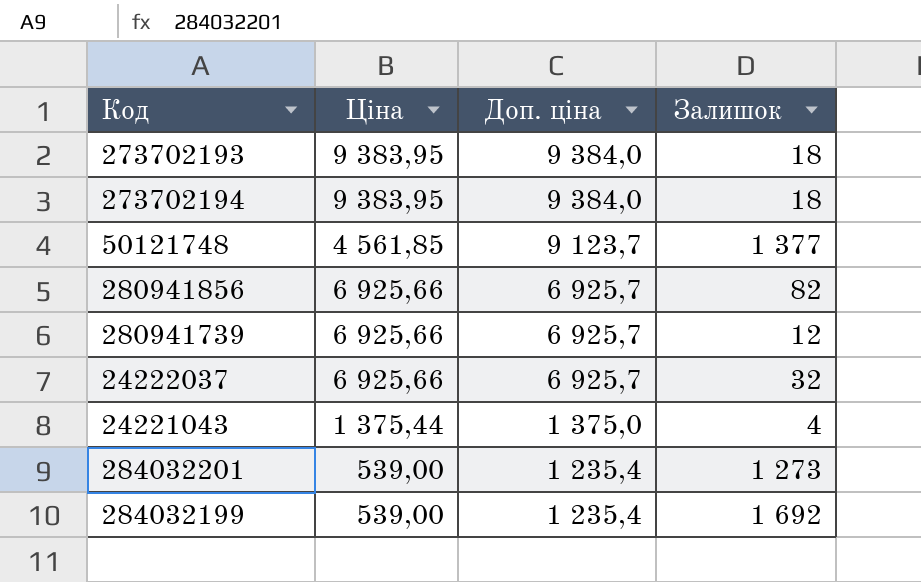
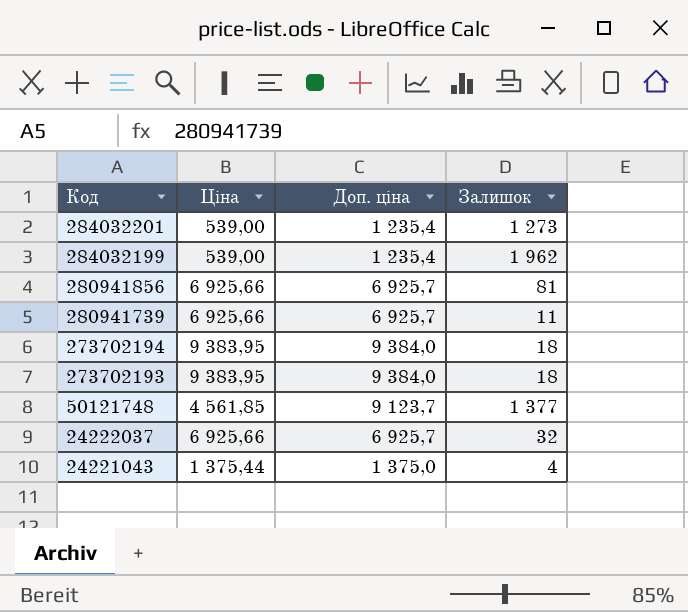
row order: Доп. ціна descending -> Код descending
284032199 | Залишок: 1 692 -> 1 962
280941856 | Залишок: 82 -> 81
280941739 | Залишок: 12 -> 11

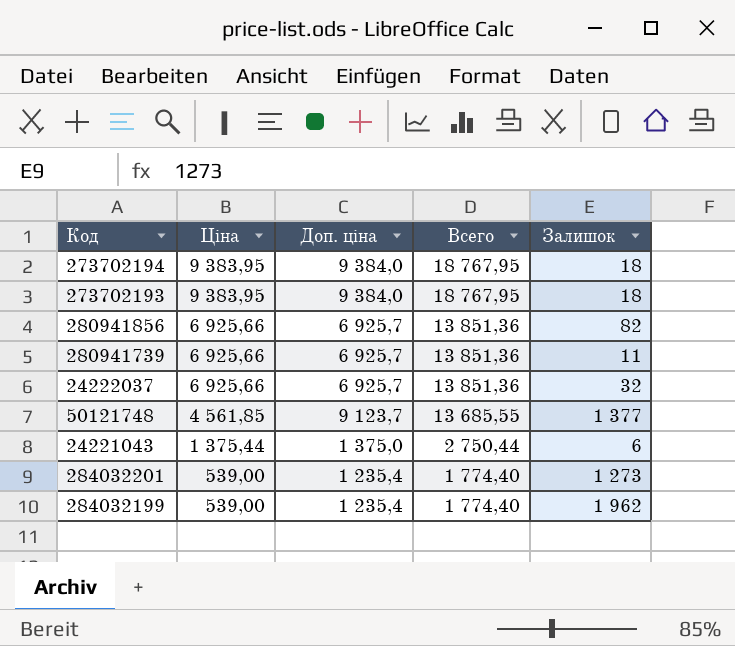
row order: Код descending -> Ціна descending
column Всего | formula: none -> [Ціна] + [Доп. ціна]
280941856 | Залишок: 81 -> 82
24221043 | Залишок: 4 -> 6

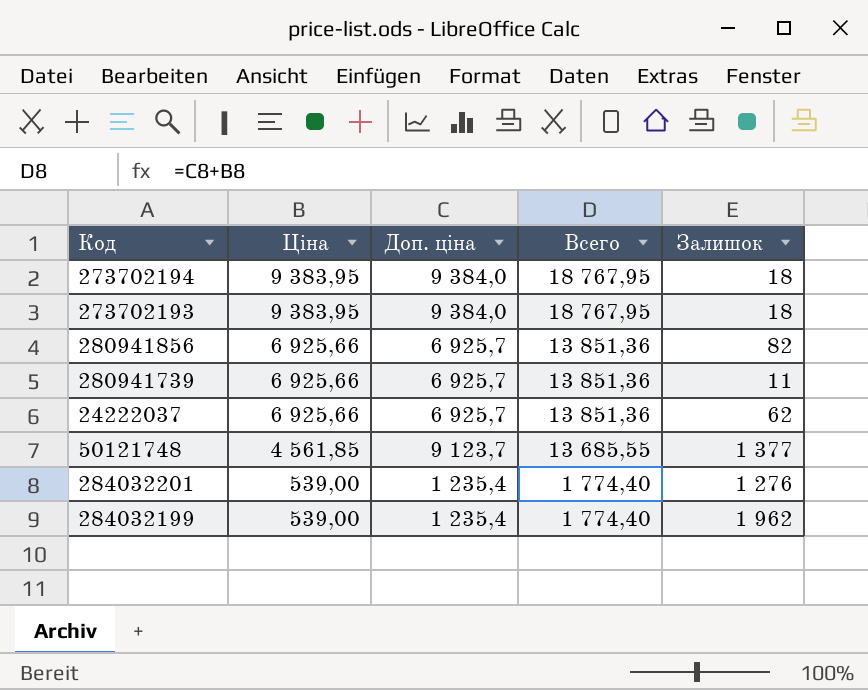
row 24221043: 1 375,44 | 1 375,0 | 2 750,44 | 6 -> none
24222037 | Залишок: 32 -> 62
284032201 | Залишок: 1 273 -> 1 276

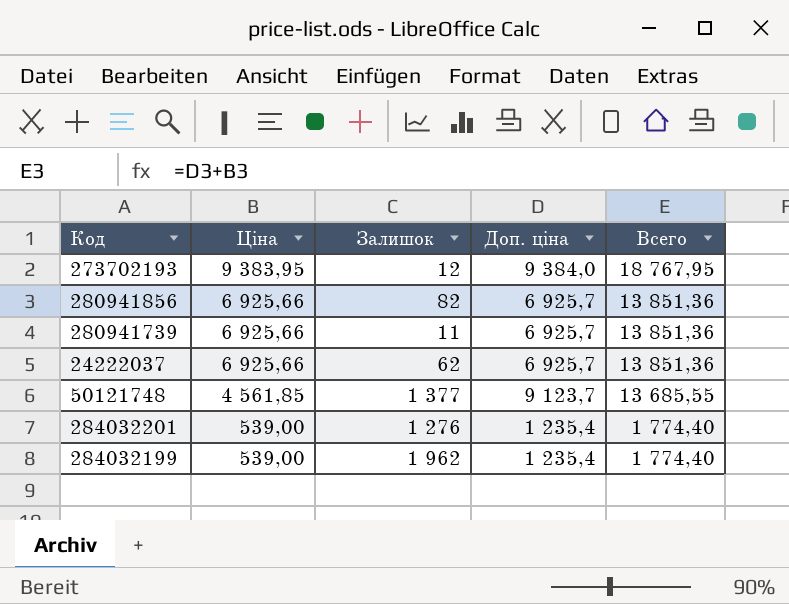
column Залишок | position: 5 -> 3
row 273702194: 9 383,95 | 9 384,0 | 18 767,95 | 18 -> none
273702193 | Залишок: 18 -> 12

